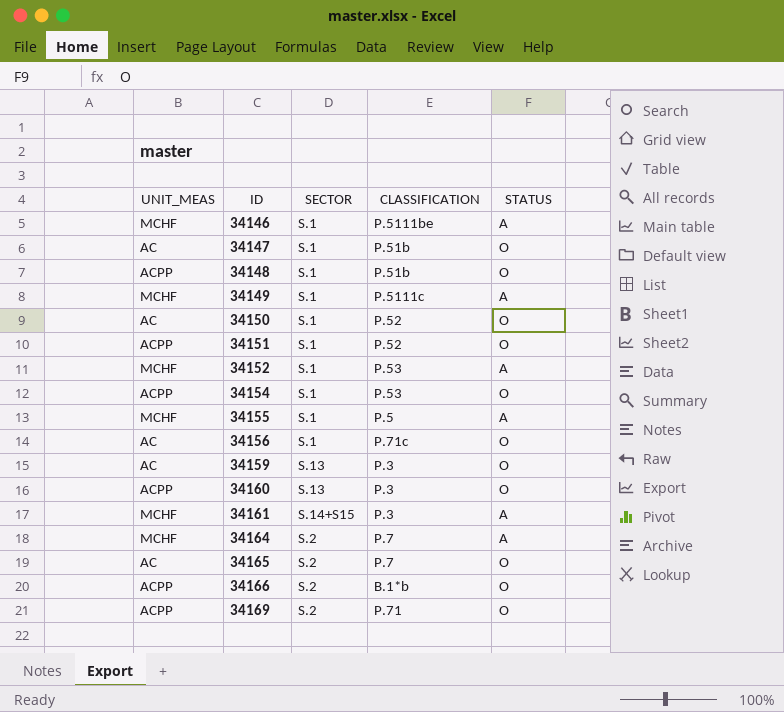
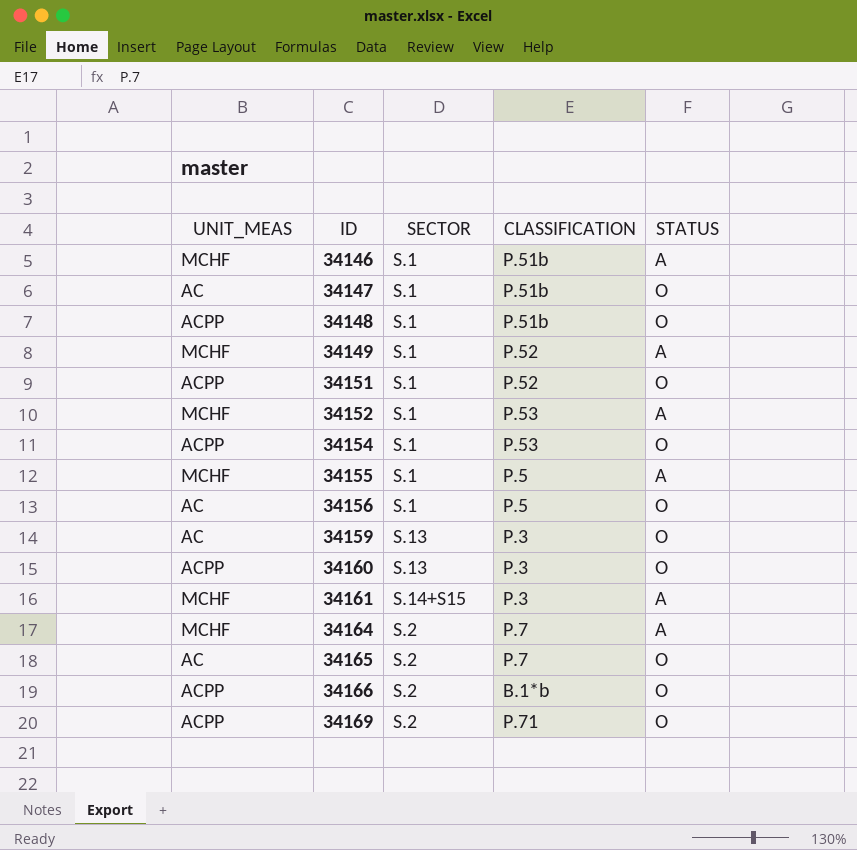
row 34150: AC | S.1 | P.52 | O -> none
34146 | CLASSIFICATION: P.5111be -> P.51b
34149 | CLASSIFICATION: P.5111c -> P.52
34156 | CLASSIFICATION: P.71c -> P.5

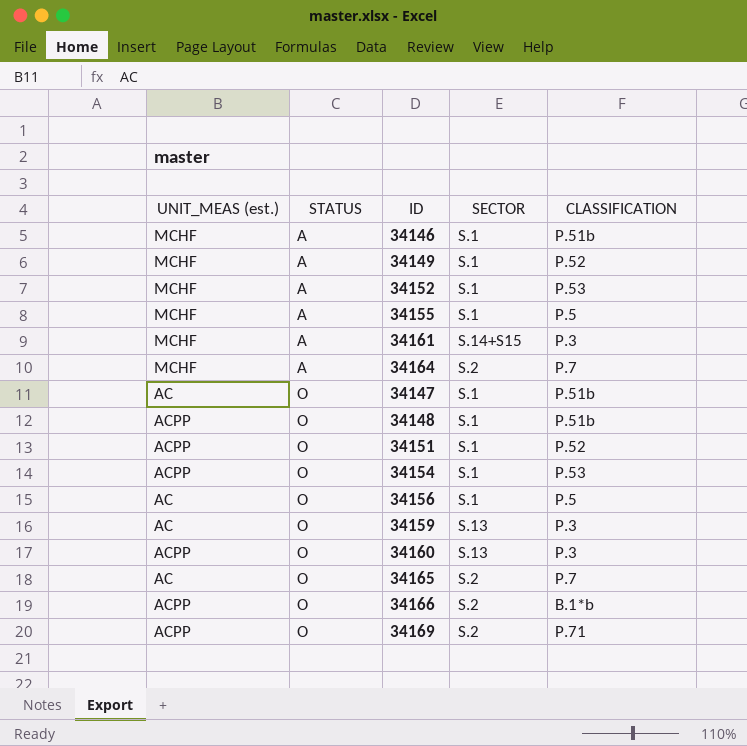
row order: ID ascending -> STATUS ascending
column name: UNIT_MEAS -> UNIT_MEAS (est.)
column STATUS | position: 5 -> 2

